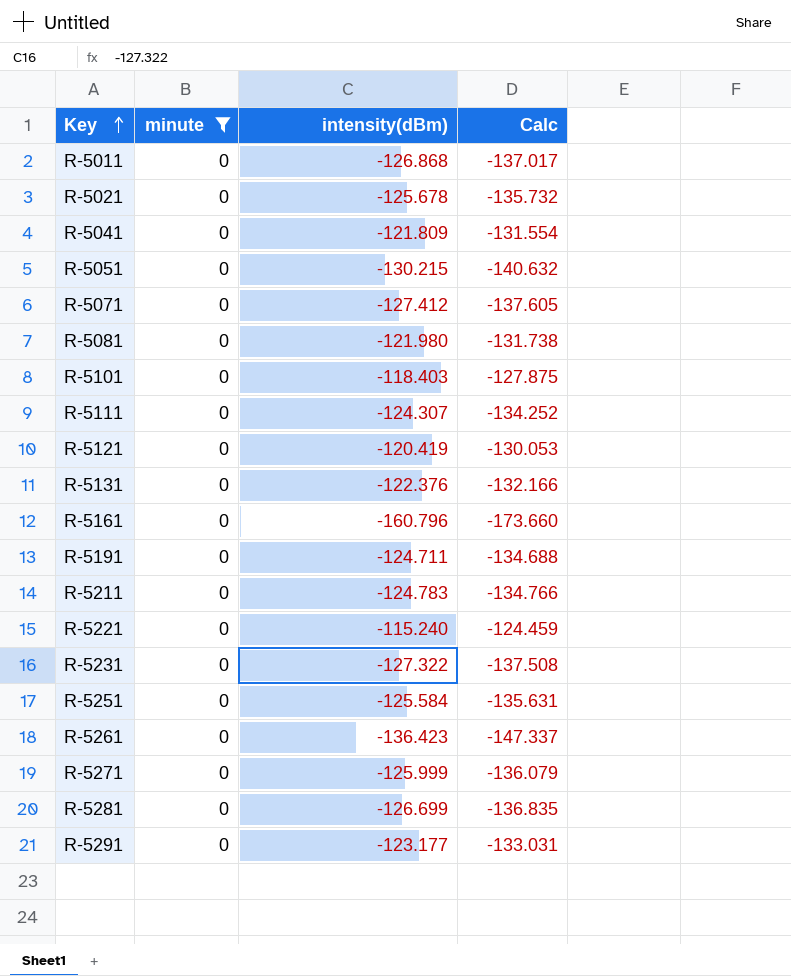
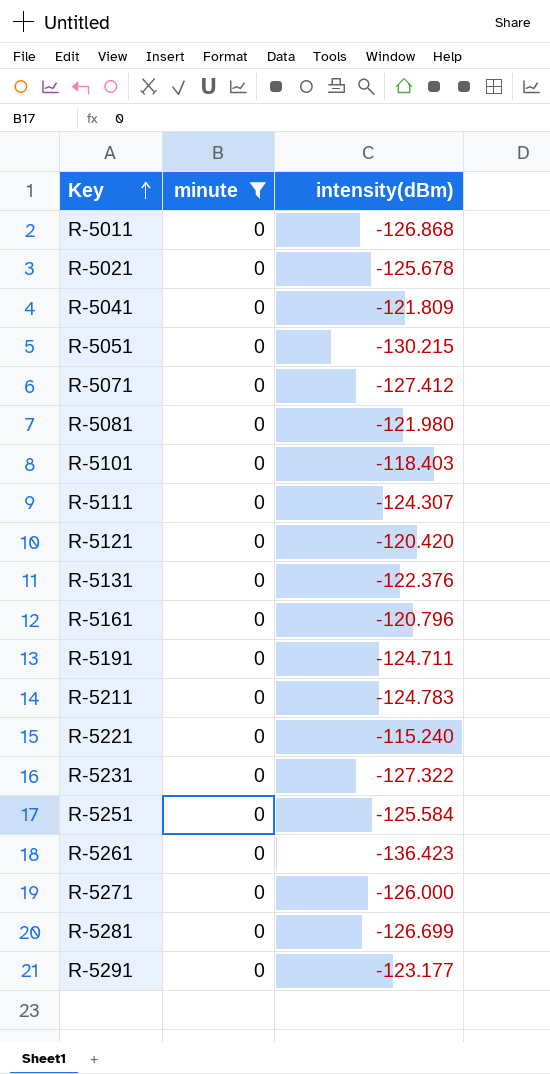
column Calc | formula: [intensity(dBm)] * 1.08 -> none
R-5121 | intensity(dBm): -120.419 -> -120.420
R-5161 | intensity(dBm): -160.796 -> -120.796
R-5271 | intensity(dBm): -125.999 -> -126.000

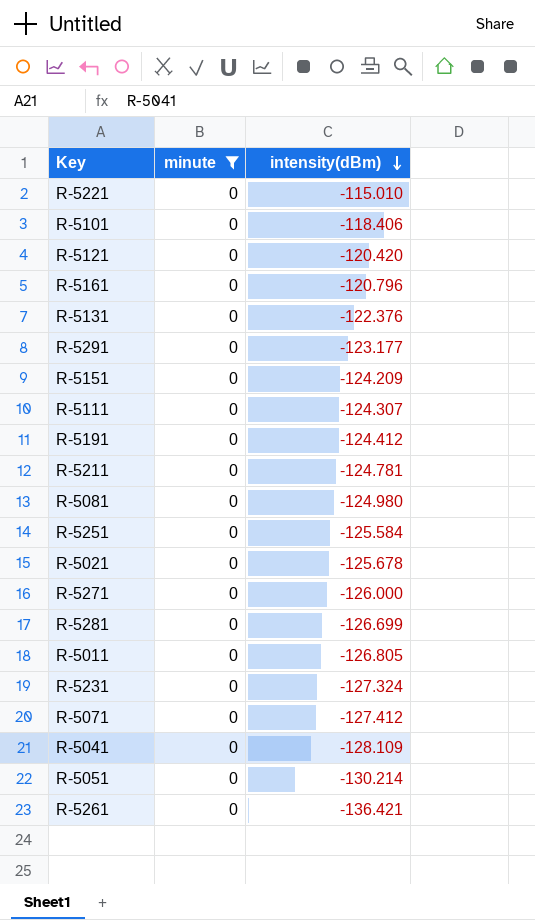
row order: Key ascending -> intensity(dBm) descending
R-5221 | intensity(dBm): -115.240 -> -115.010
R-5101 | intensity(dBm): -118.403 -> -118.406
row R-5151: none -> 0 | -124.209
R-5191 | intensity(dBm): -124.711 -> -124.412
R-5211 | intensity(dBm): -124.783 -> -124.781
R-5081 | intensity(dBm): -121.980 -> -124.980
R-5011 | intensity(dBm): -126.868 -> -126.805
R-5231 | intensity(dBm): -127.322 -> -127.324
R-5041 | intensity(dBm): -121.809 -> -128.109
R-5051 | intensity(dBm): -130.215 -> -130.214
R-5261 | intensity(dBm): -136.423 -> -136.421

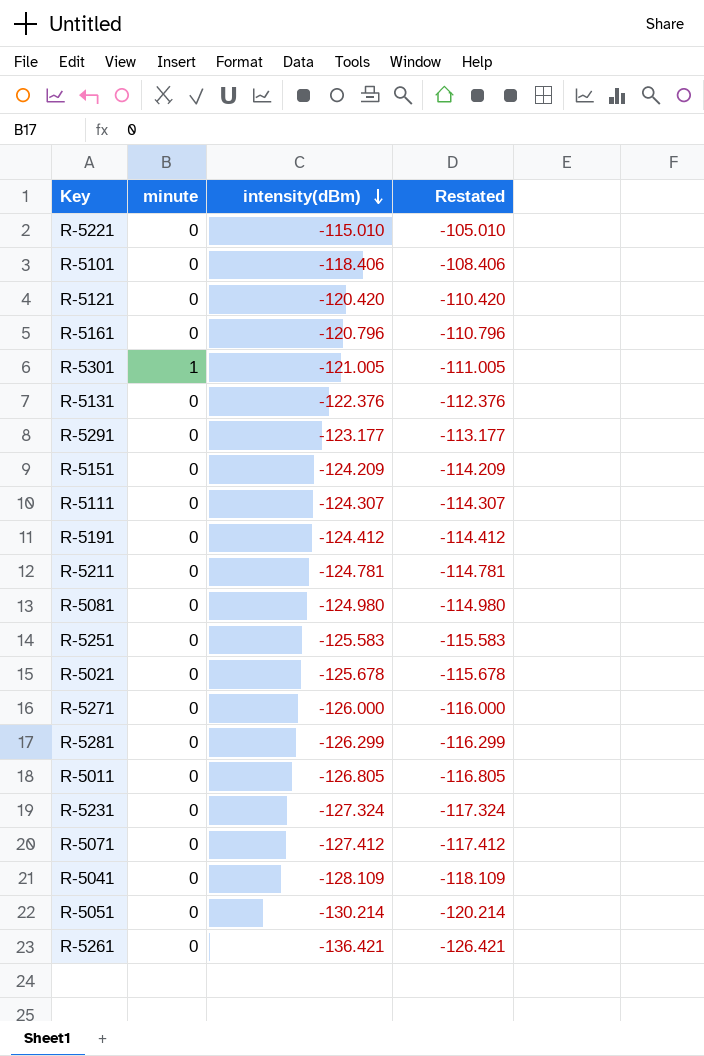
filter: minute = 0 -> none
column Restated | formula: none -> [intensity(dBm)] + 10
R-5251 | intensity(dBm): -125.584 -> -125.583
R-5281 | intensity(dBm): -126.699 -> -126.299

